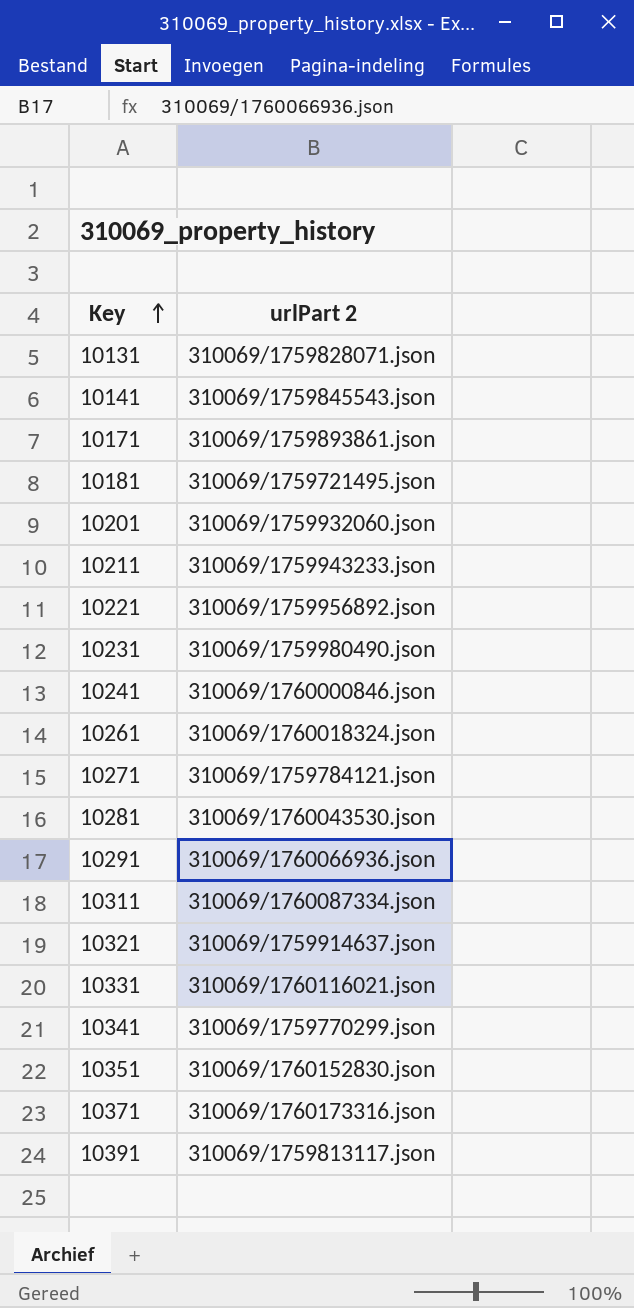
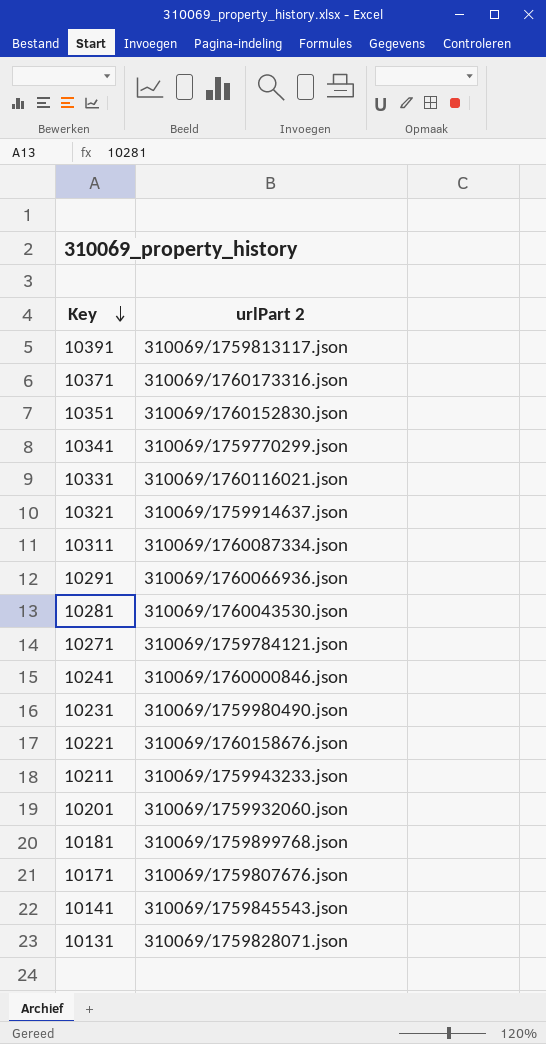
row order: Key ascending -> Key descending
row 10261: 310069/1760018324.json -> none
10221 | urlPart 2: 310069/1759956892.json -> 310069/1760158676.json
10181 | urlPart 2: 310069/1759721495.json -> 310069/1759899768.json
10171 | urlPart 2: 310069/1759893861.json -> 310069/1759807676.json

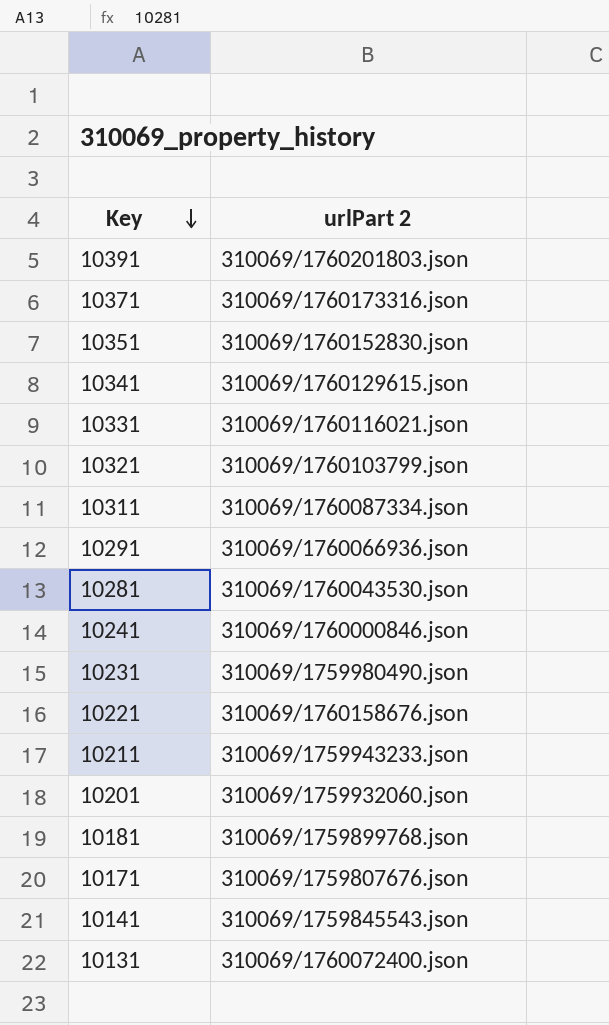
row 10271: 310069/1759784121.json -> none
10391 | urlPart 2: 310069/1759813117.json -> 310069/1760201803.json
10341 | urlPart 2: 310069/1759770299.json -> 310069/1760129615.json
10321 | urlPart 2: 310069/1759914637.json -> 310069/1760103799.json
10131 | urlPart 2: 310069/1759828071.json -> 310069/1760072400.json

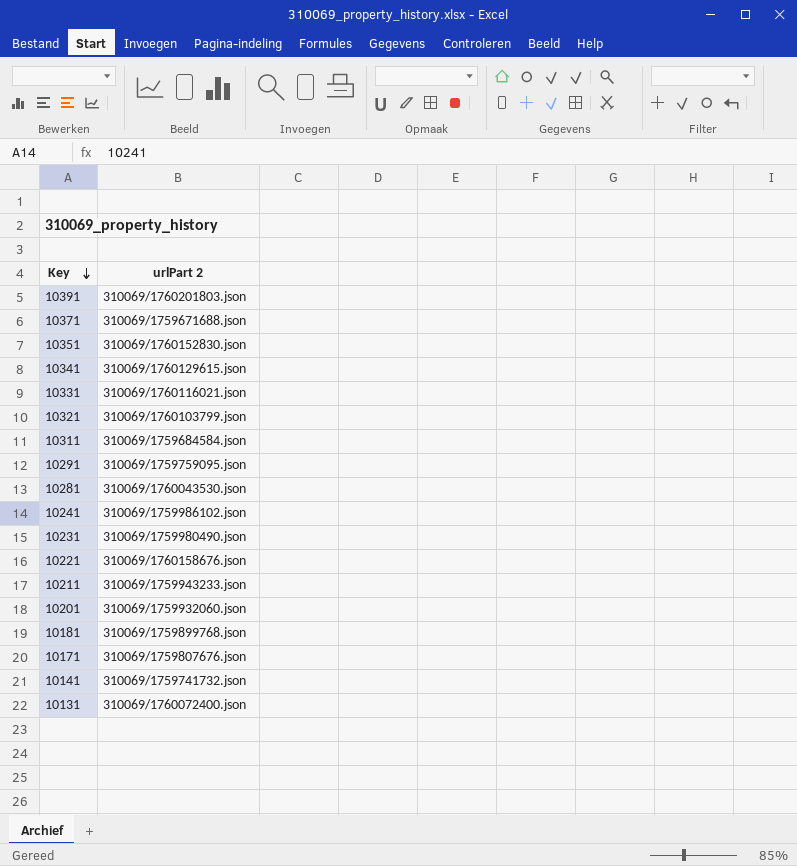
10371 | urlPart 2: 310069/1760173316.json -> 310069/1759671688.json
10311 | urlPart 2: 310069/1760087334.json -> 310069/1759684584.json
10291 | urlPart 2: 310069/1760066936.json -> 310069/1759759095.json
10241 | urlPart 2: 310069/1760000846.json -> 310069/1759986102.json
10141 | urlPart 2: 310069/1759845543.json -> 310069/1759741732.json

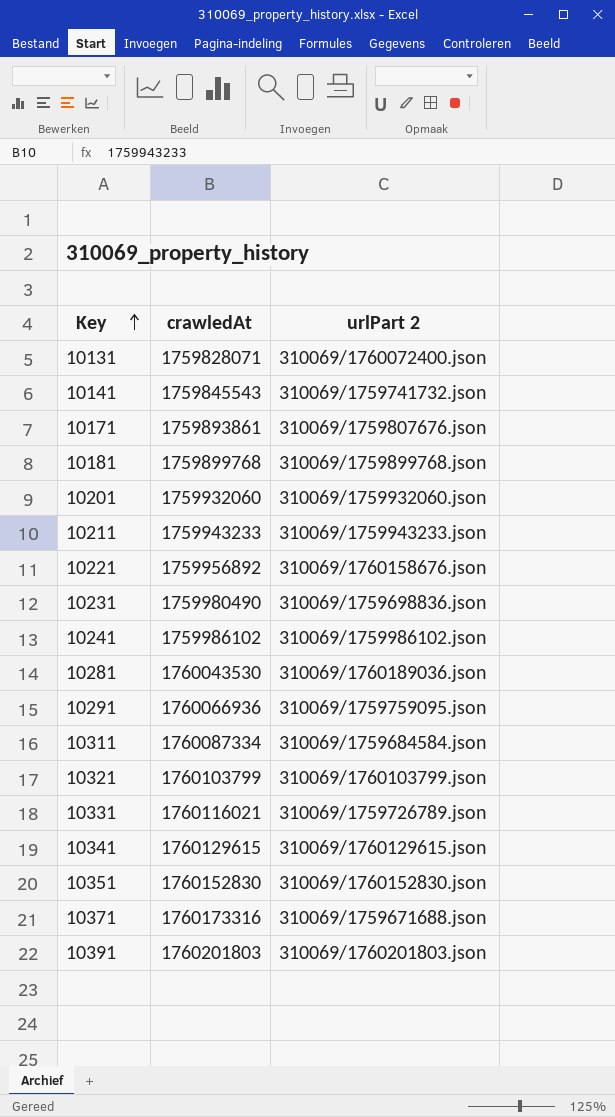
row order: Key descending -> Key ascending
column crawledAt | position: none -> 2
10231 | urlPart 2: 310069/1759980490.json -> 310069/1759698836.json
10281 | urlPart 2: 310069/1760043530.json -> 310069/1760189036.json
10331 | urlPart 2: 310069/1760116021.json -> 310069/1759726789.json

